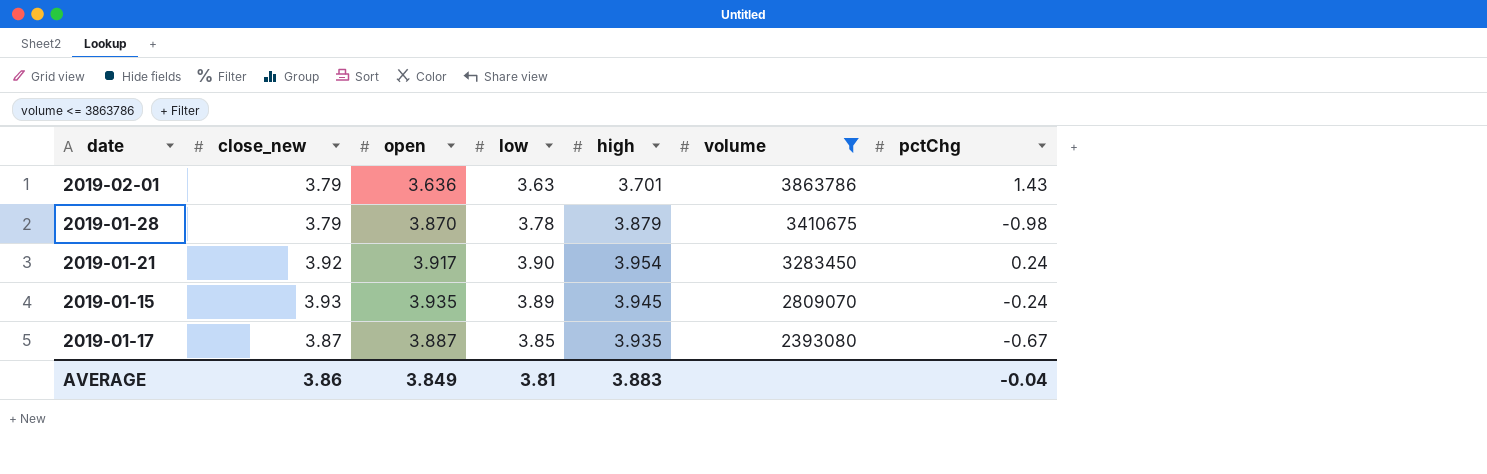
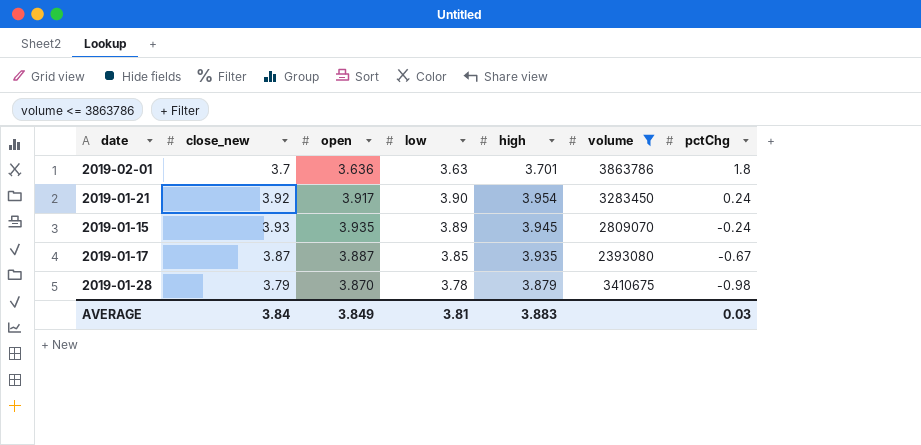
row order: volume descending -> pctChg descending
2019-02-01 | close_new: 3.79 -> 3.7
2019-02-01 | pctChg: 1.43 -> 1.8
AVERAGE | close_new: 3.86 -> 3.84
AVERAGE | pctChg: -0.04 -> 0.03

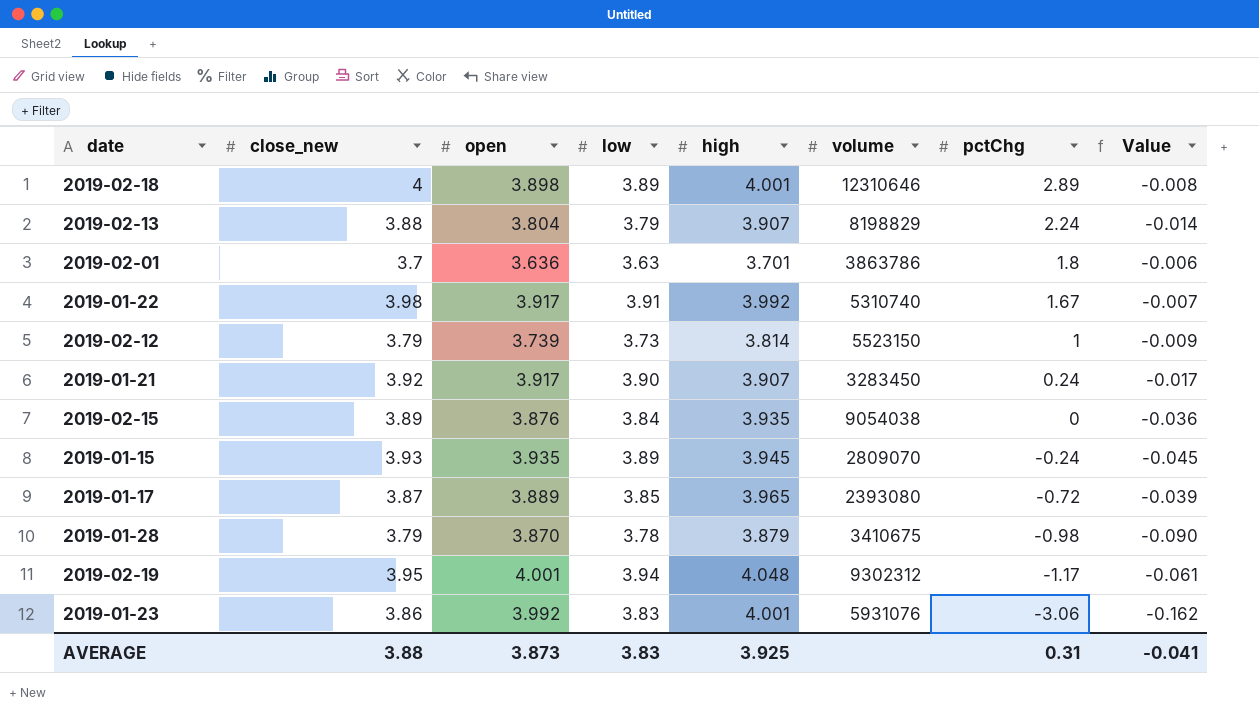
filter: volume <= 3863786 -> none
column Value | formula: none -> [low] - [open]
2019-01-21 | high: 3.954 -> 3.907
2019-01-17 | open: 3.887 -> 3.889
2019-01-17 | high: 3.935 -> 3.965
2019-01-17 | pctChg: -0.67 -> -0.72
AVERAGE | close_new: 3.84 -> 3.88
AVERAGE | open: 3.849 -> 3.873
AVERAGE | low: 3.81 -> 3.83
AVERAGE | high: 3.883 -> 3.925
AVERAGE | pctChg: 0.03 -> 0.31

